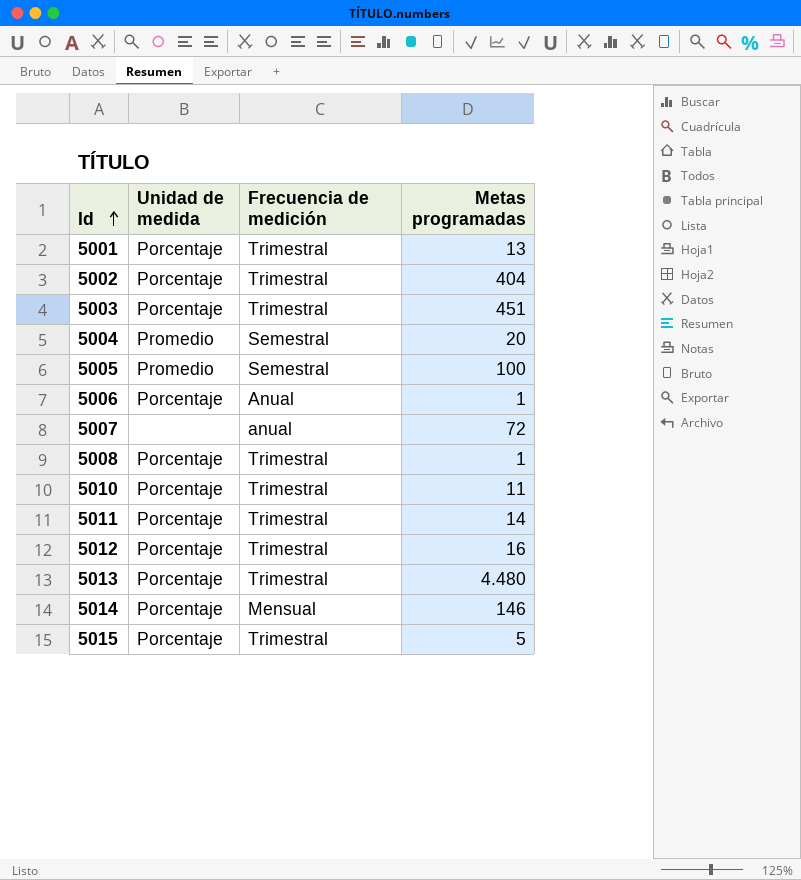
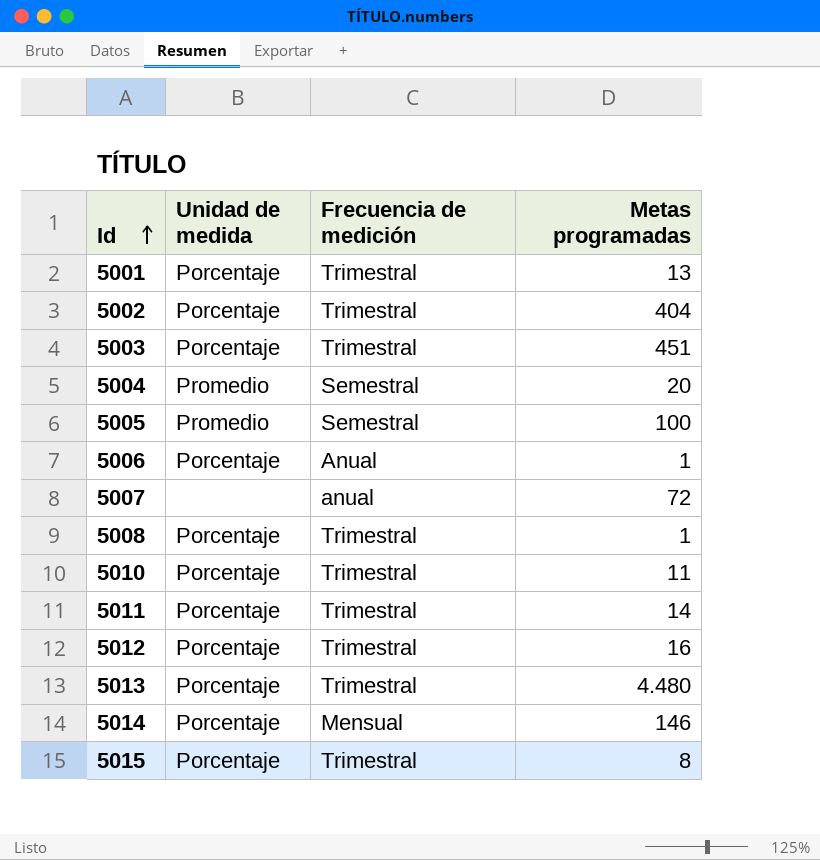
5015 | Metas programadas: 5 -> 8

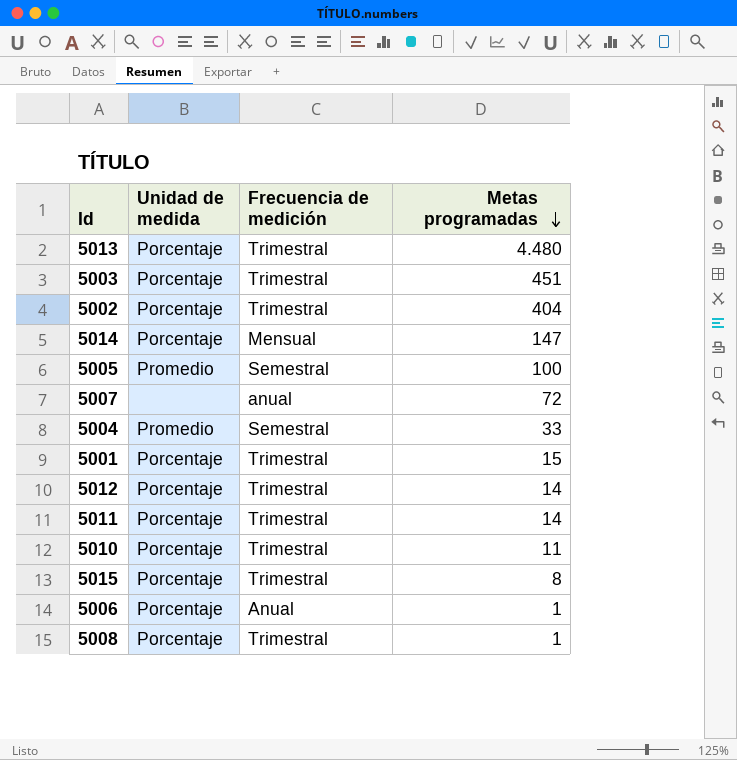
row order: Id ascending -> Metas programadas descending
5014 | Metas programadas: 146 -> 147
5004 | Metas programadas: 20 -> 33
5001 | Metas programadas: 13 -> 15
5012 | Metas programadas: 16 -> 14

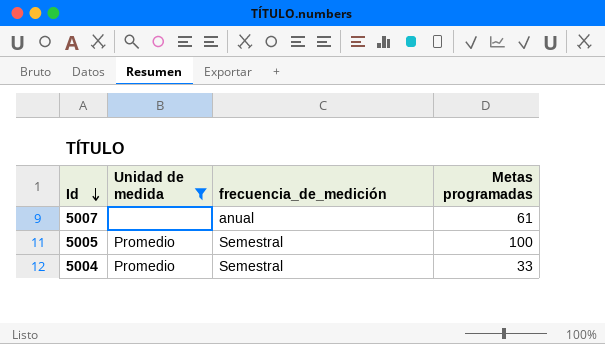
filter: none -> Unidad de medida != Porcentaje
row order: Metas programadas descending -> Id descending
column name: Frecuencia de medición -> frecuencia_de_medición
5007 | Metas programadas: 72 -> 61

